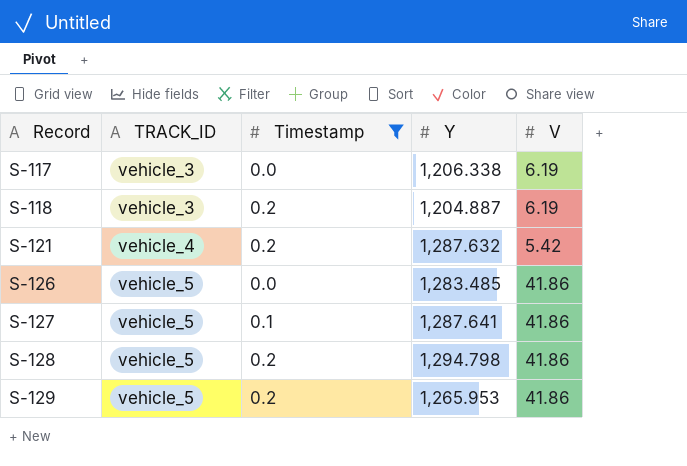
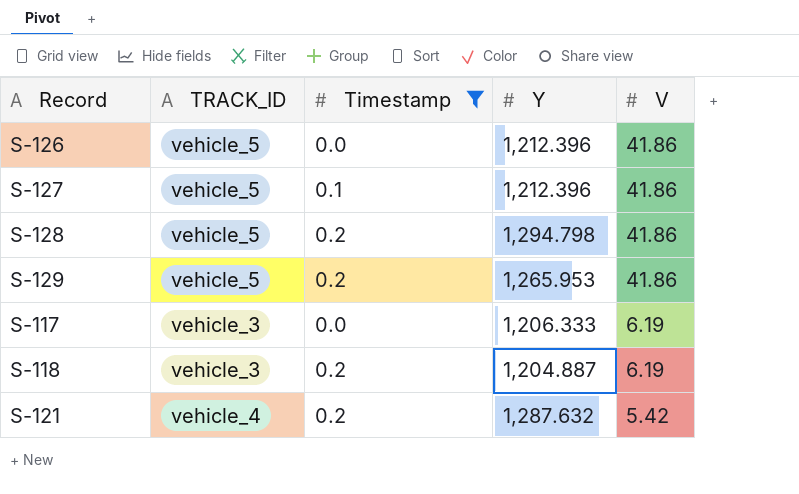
row order: Record ascending -> V descending
S-126 | Y: 1,283.485 -> 1,212.396
S-127 | Y: 1,287.641 -> 1,212.396
S-117 | Y: 1,206.338 -> 1,206.333

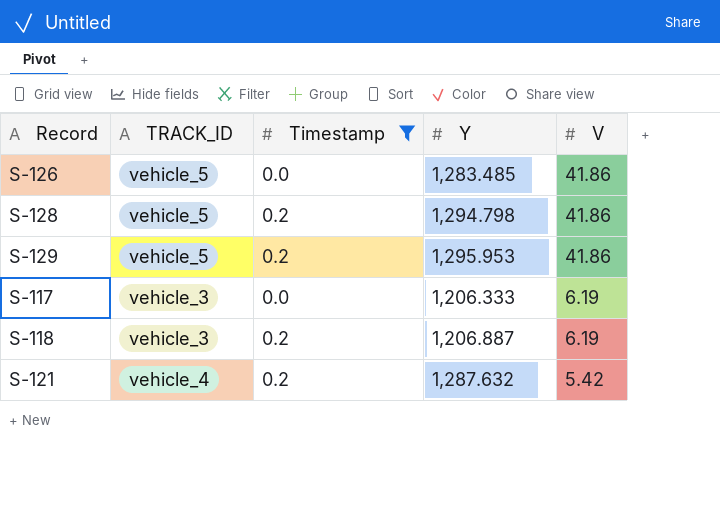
row S-127: vehicle_5 | 0.1 | 1,212.396 | 41.86 -> none
S-126 | Y: 1,212.396 -> 1,283.485
S-129 | Y: 1,265.953 -> 1,295.953
S-118 | Y: 1,204.887 -> 1,206.887

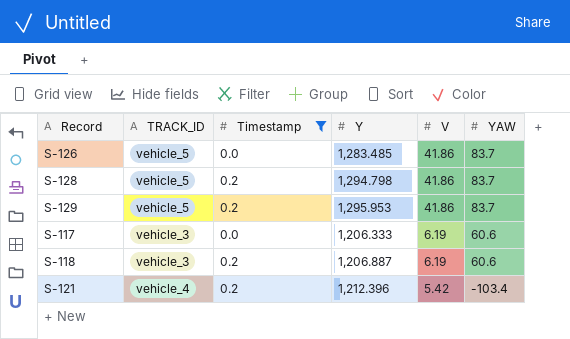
column YAW | position: none -> 6
S-121 | Y: 1,287.632 -> 1,212.396

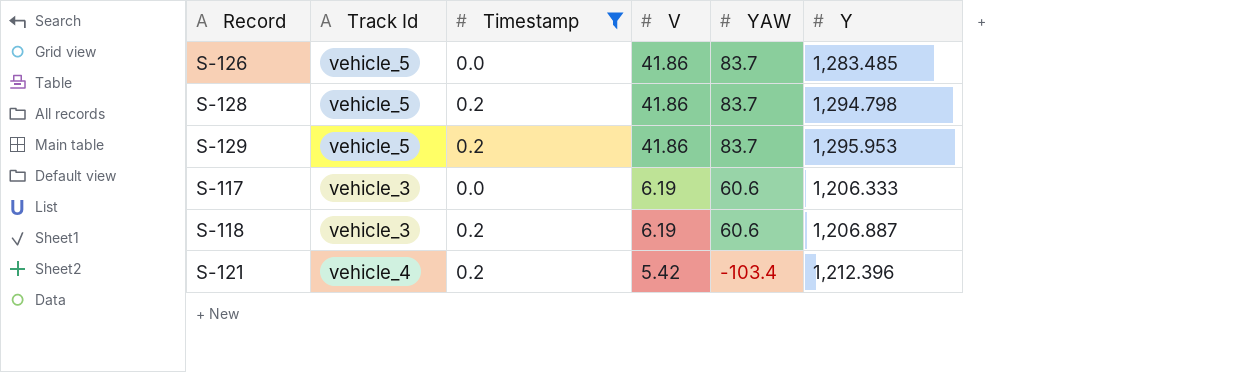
column name: TRACK_ID -> Track Id
column Y | position: 4 -> 6

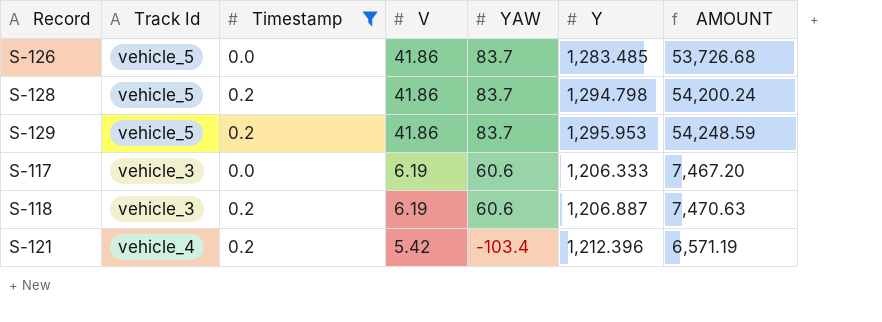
column AMOUNT | formula: none -> [V] * [Y]

